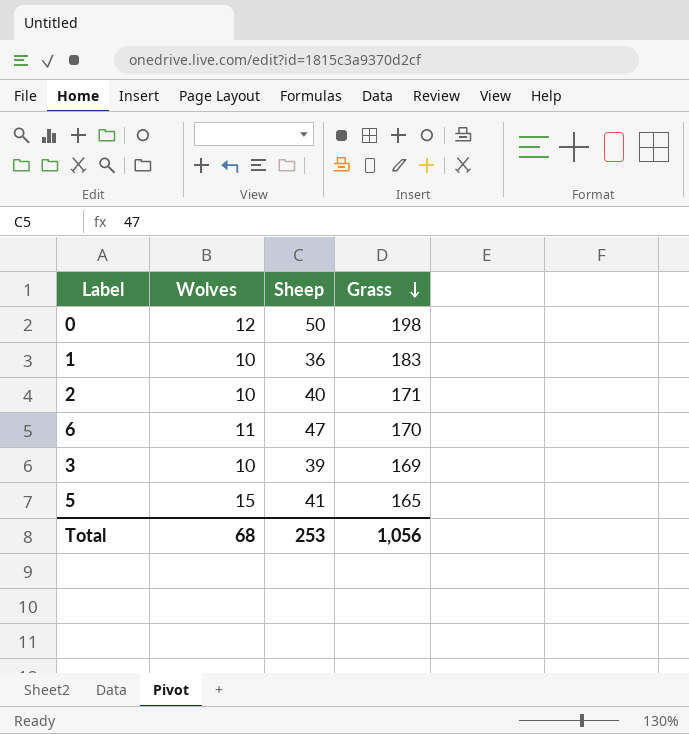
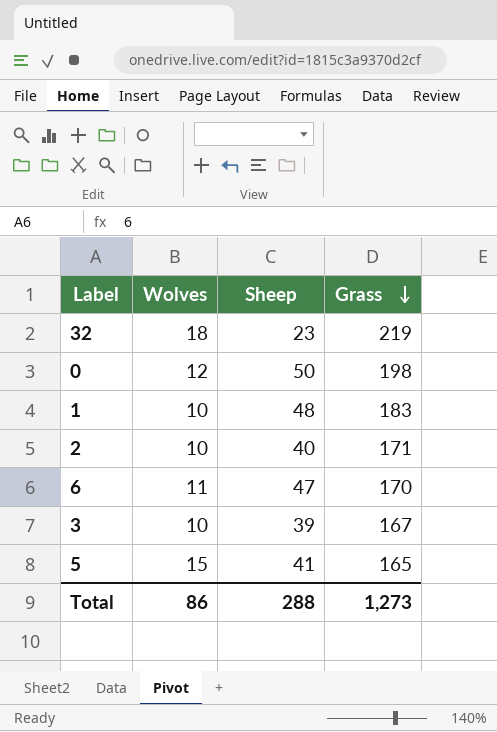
row 32: none -> 18 | 23 | 219
1 | Sheep: 36 -> 48
3 | Grass: 169 -> 167
Total | Wolves: 68 -> 86
Total | Sheep: 253 -> 288
Total | Grass: 1,056 -> 1,273

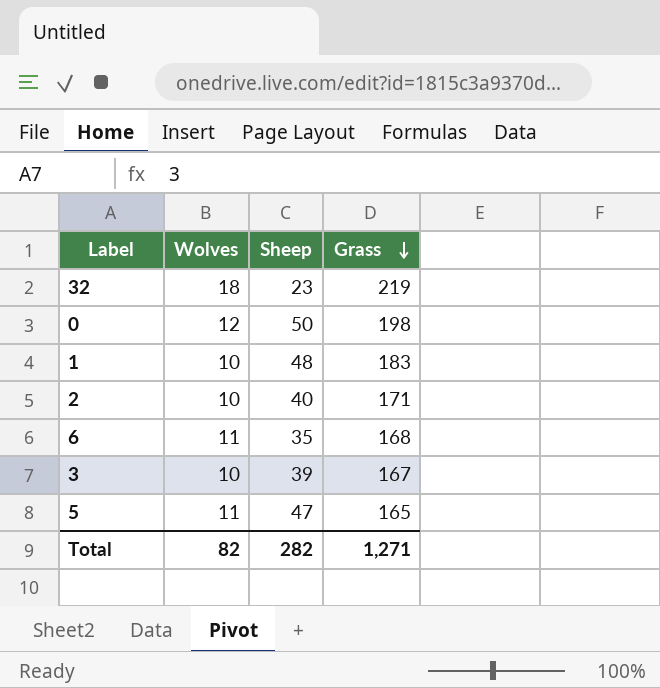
6 | Sheep: 47 -> 35
6 | Grass: 170 -> 168
5 | Wolves: 15 -> 11
5 | Sheep: 41 -> 47
Total | Wolves: 86 -> 82
Total | Sheep: 288 -> 282
Total | Grass: 1,273 -> 1,271

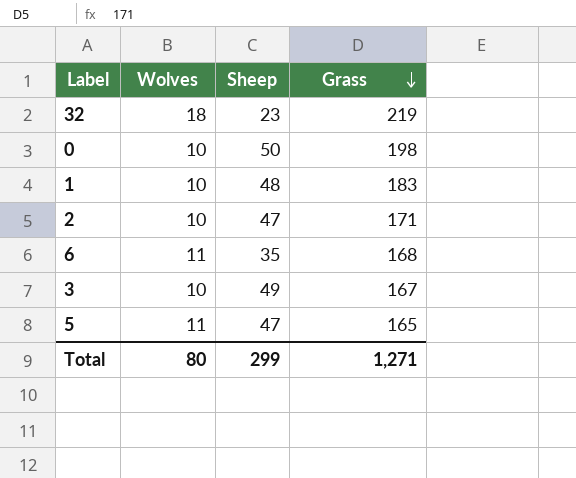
0 | Wolves: 12 -> 10
2 | Sheep: 40 -> 47
3 | Sheep: 39 -> 49
Total | Wolves: 82 -> 80
Total | Sheep: 282 -> 299

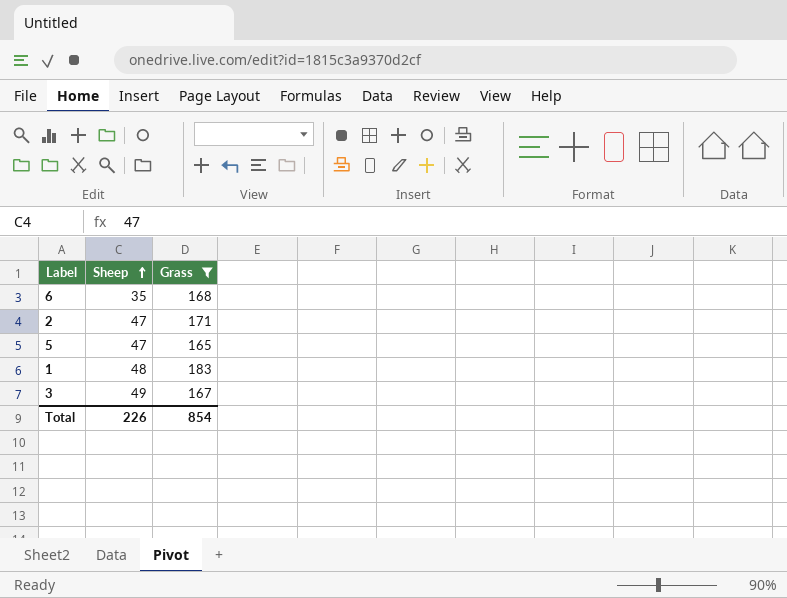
filter: none -> Grass <= 183
row order: Grass descending -> Sheep ascending
column Wolves | position: 2 -> none
Total | Sheep: 299 -> 226
Total | Grass: 1,271 -> 854

